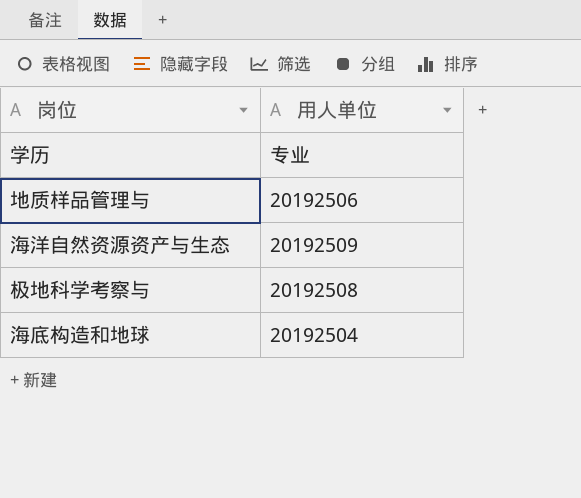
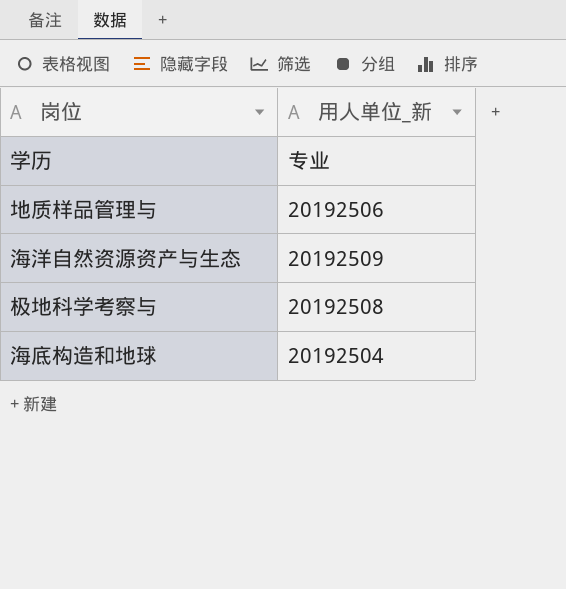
column name: 用人单位 -> 用人单位_新

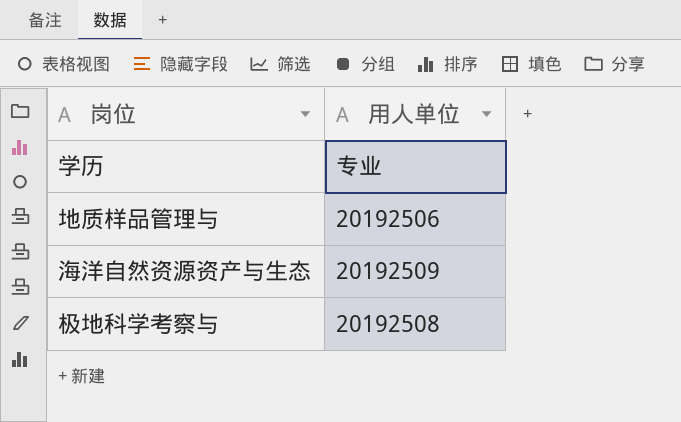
column name: 用人单位_新 -> 用人单位
row 海底构造和地球: 20192504 -> none

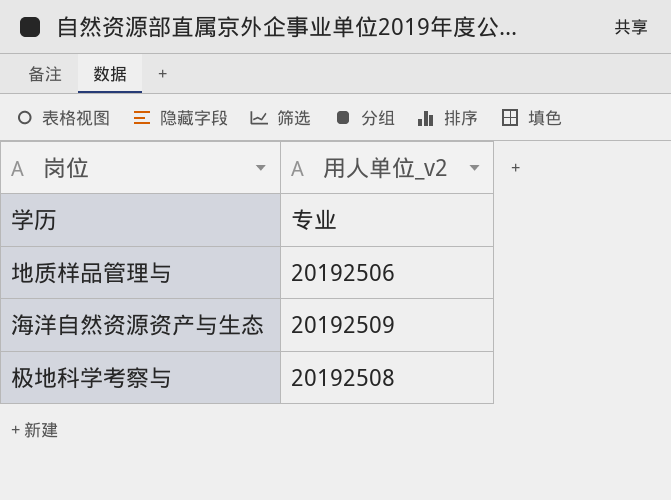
column name: 用人单位 -> 用人单位_v2

